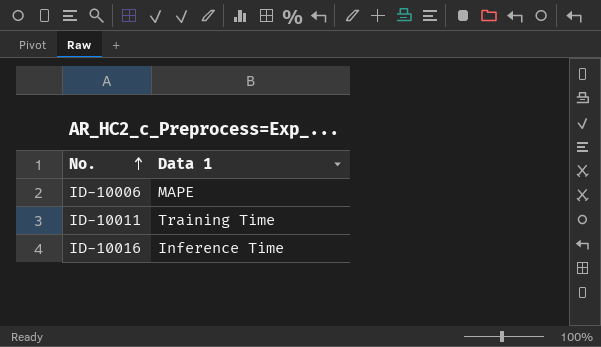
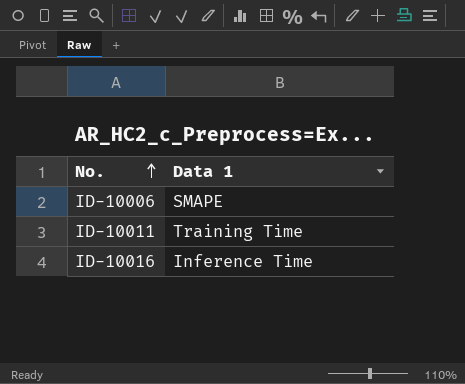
ID-10006 | Data 1: MAPE -> SMAPE

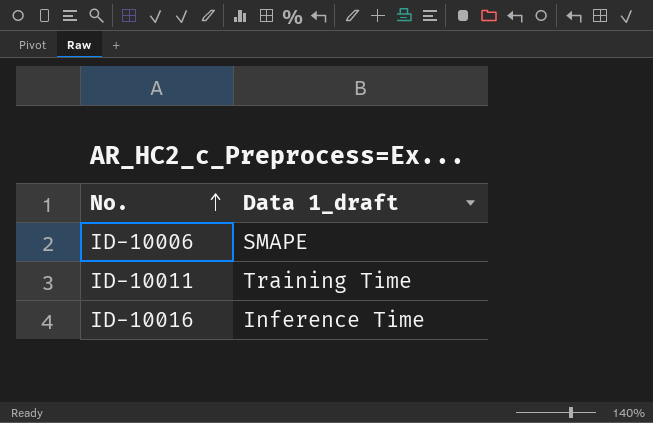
column name: Data 1 -> Data 1_draft

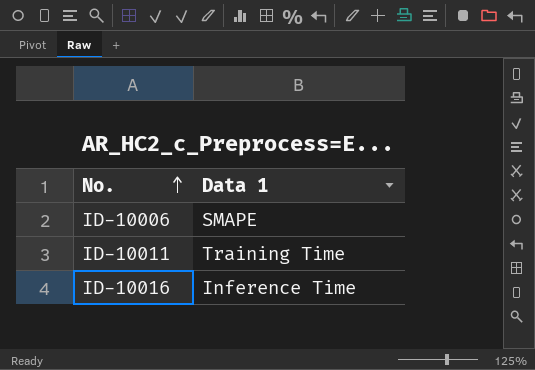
column name: Data 1_draft -> Data 1

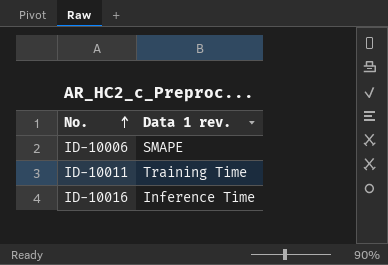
column name: Data 1 -> Data 1 rev.

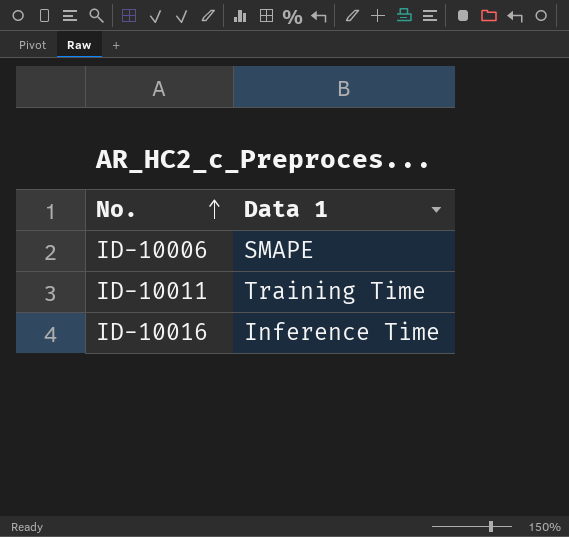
column name: Data 1 rev. -> Data 1

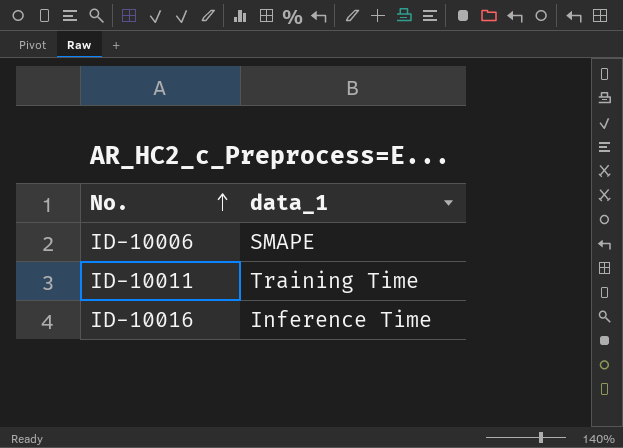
column name: Data 1 -> data_1

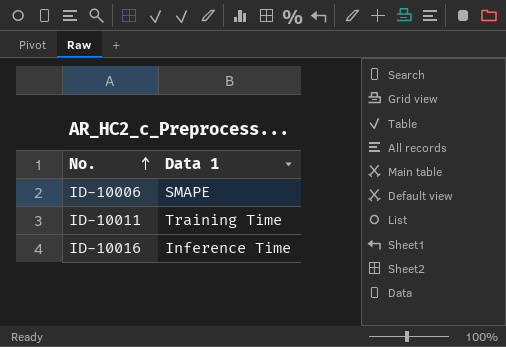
column name: data_1 -> Data 1

